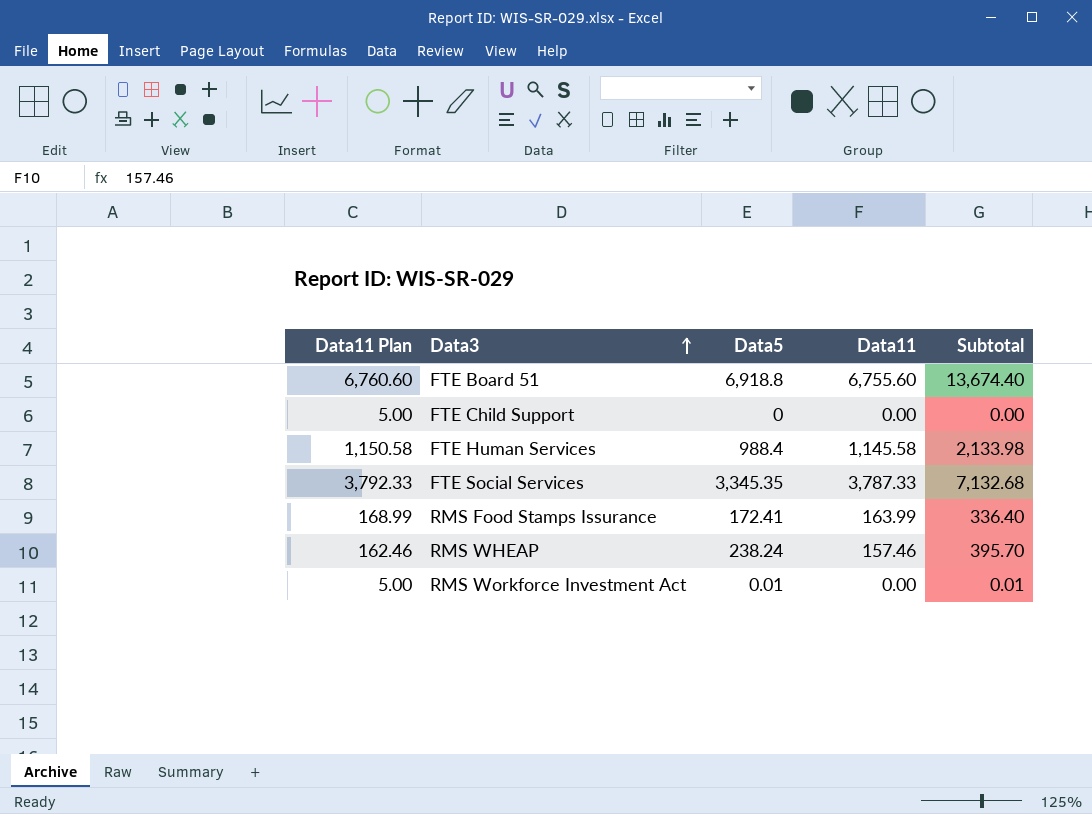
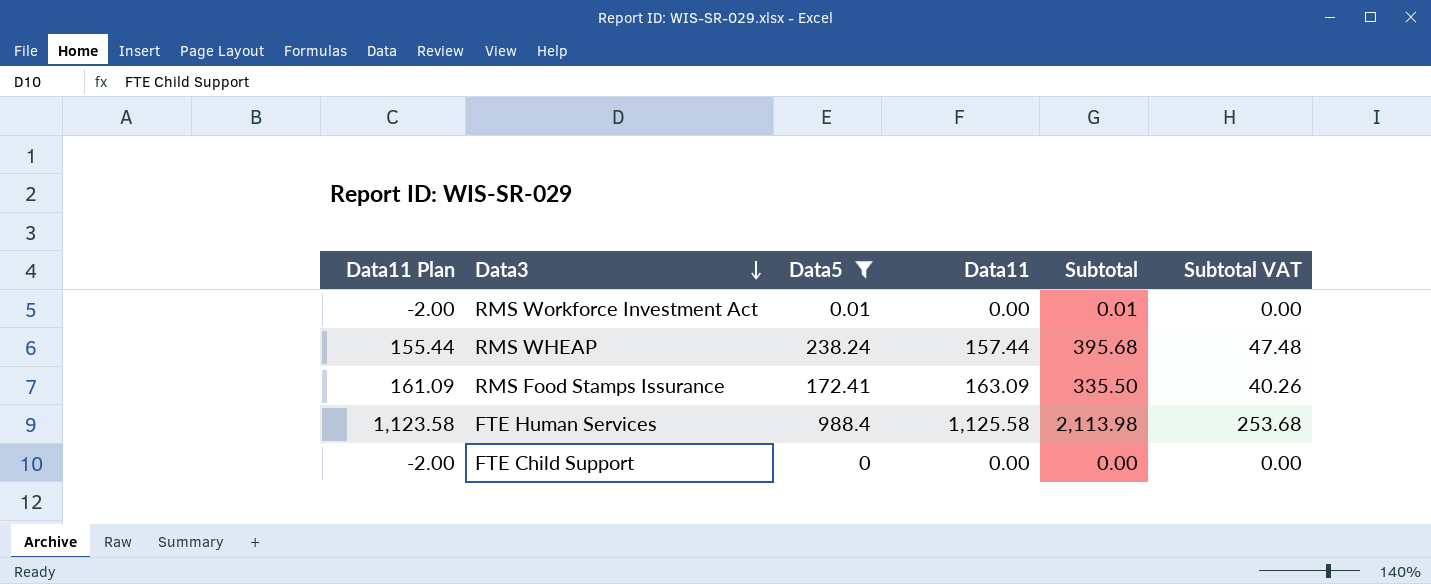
filter: none -> Data5 <= 988.4
row order: Data3 ascending -> Data3 descending
column Data11 Plan | formula: [Data11] + 5 -> [Data11] - 2
column Subtotal VAT | formula: none -> [Subtotal] * 0.12
RMS WHEAP | Data11: 157.46 -> 157.44
RMS WHEAP | Subtotal: 395.70 -> 395.68
RMS Food Stamps Issurance | Data11: 163.99 -> 163.09
RMS Food Stamps Issurance | Subtotal: 336.40 -> 335.50
FTE Human Services | Data11: 1,145.58 -> 1,125.58
FTE Human Services | Subtotal: 2,133.98 -> 2,113.98

